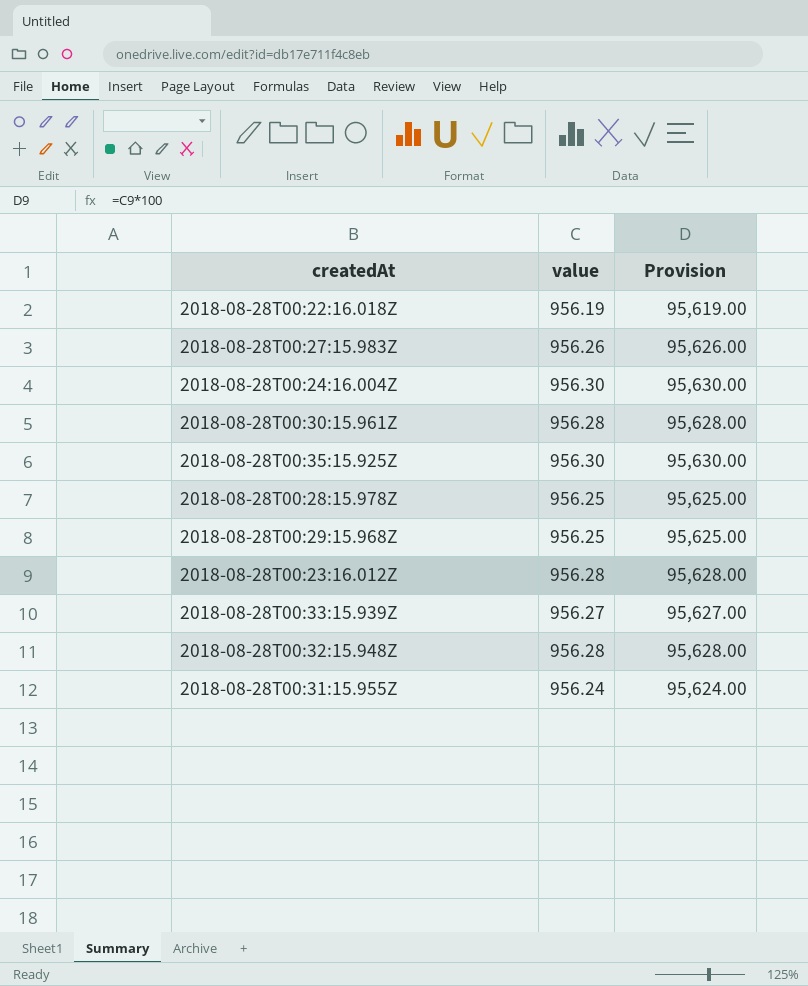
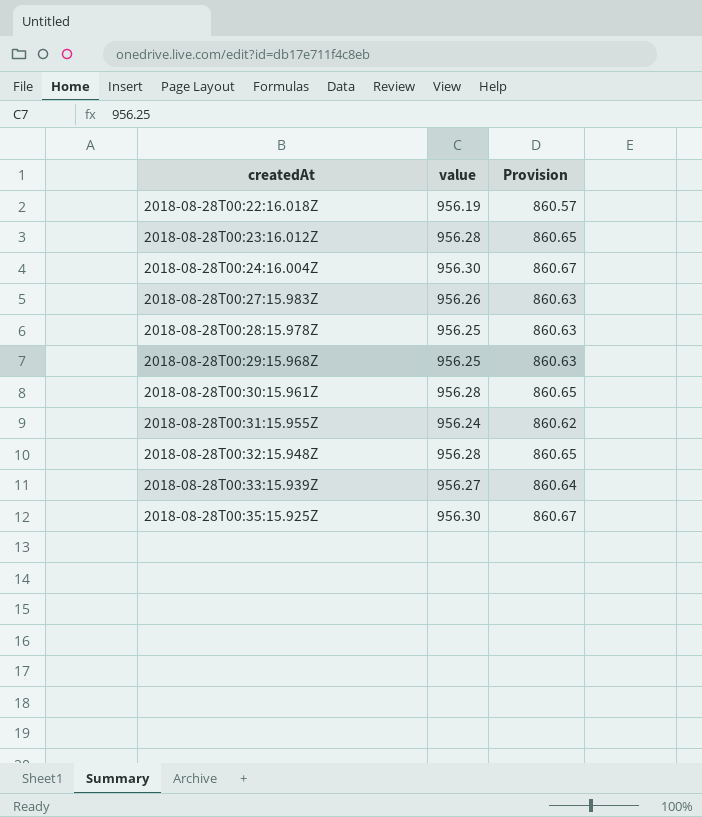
row order: none -> createdAt ascending
column Provision | formula: [value] * 100 -> [value] * 0.9

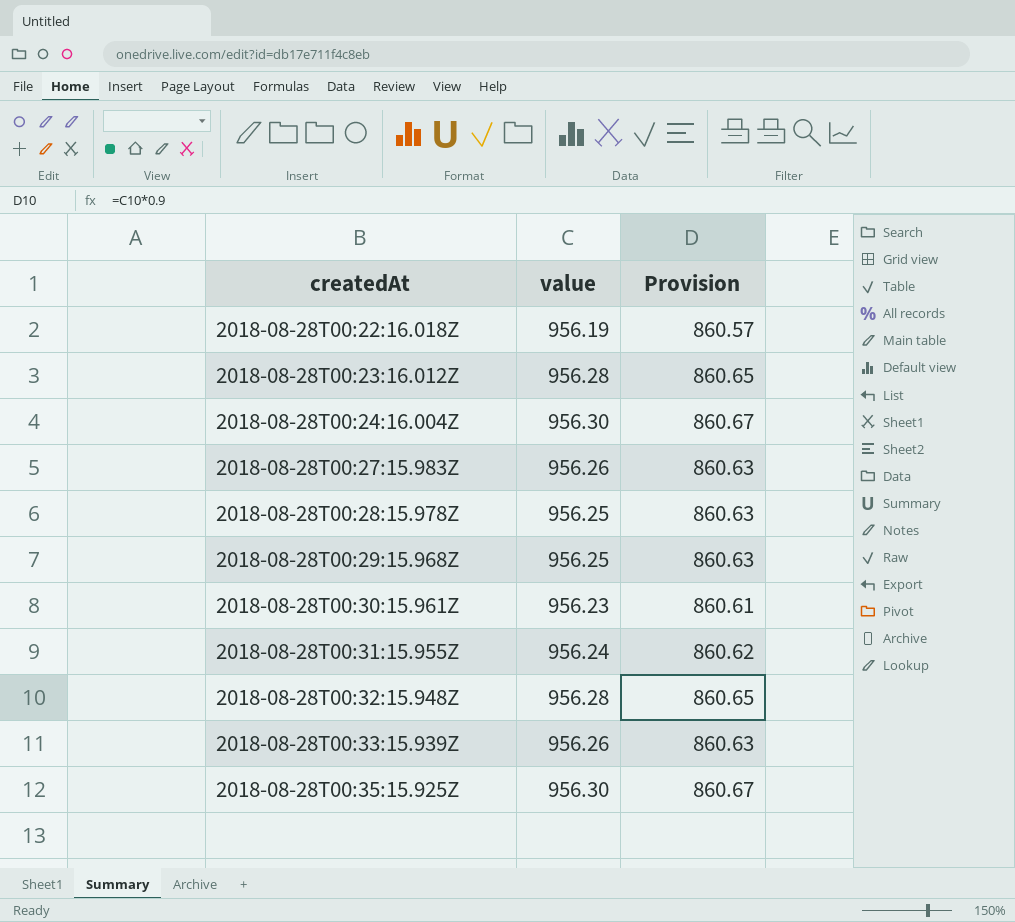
2018-08-28T00:30:15.961Z | value: 956.28 -> 956.23
2018-08-28T00:30:15.961Z | Provision: 860.65 -> 860.61
2018-08-28T00:33:15.939Z | value: 956.27 -> 956.26
2018-08-28T00:33:15.939Z | Provision: 860.64 -> 860.63

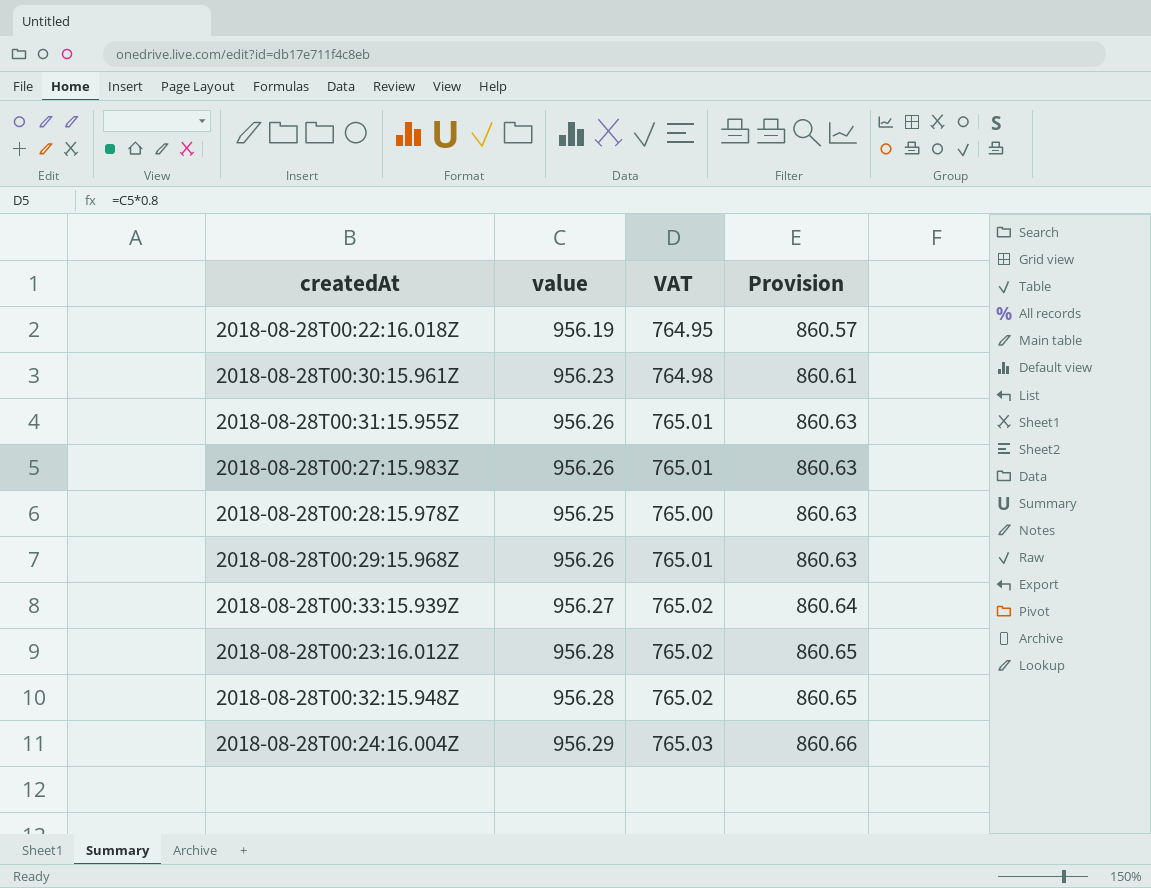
row order: createdAt ascending -> Provision ascending
column VAT | formula: none -> [value] * 0.8
row 2018-08-28T00:35:15.925Z: 956.30 | 860.67 -> none
2018-08-28T00:31:15.955Z | value: 956.24 -> 956.26
2018-08-28T00:31:15.955Z | Provision: 860.62 -> 860.63
2018-08-28T00:29:15.968Z | value: 956.25 -> 956.26
2018-08-28T00:33:15.939Z | value: 956.26 -> 956.27
2018-08-28T00:33:15.939Z | Provision: 860.63 -> 860.64
2018-08-28T00:24:16.004Z | value: 956.30 -> 956.29
2018-08-28T00:24:16.004Z | Provision: 860.67 -> 860.66

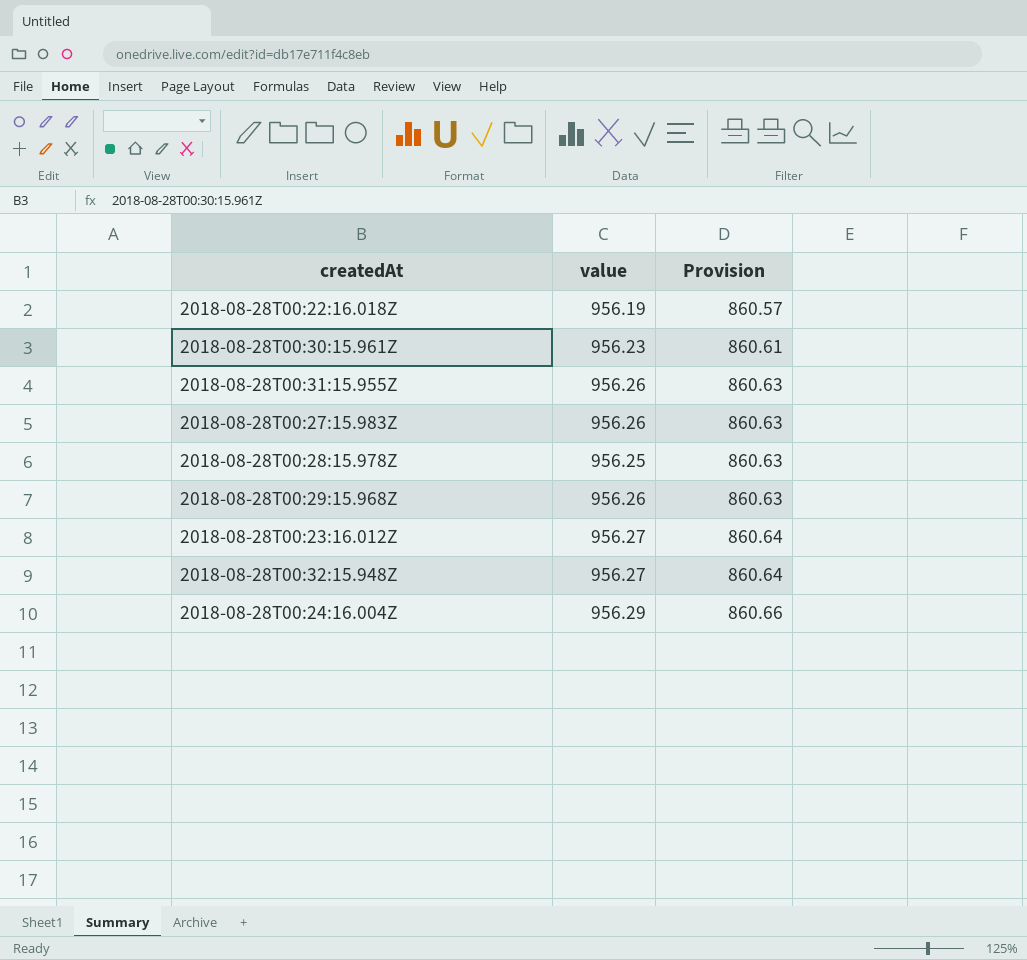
column VAT | formula: [value] * 0.8 -> none
row 2018-08-28T00:33:15.939Z: 956.27 | 765.02 | 860.64 -> none
2018-08-28T00:23:16.012Z | value: 956.28 -> 956.27
2018-08-28T00:23:16.012Z | Provision: 860.65 -> 860.64
2018-08-28T00:32:15.948Z | value: 956.28 -> 956.27
2018-08-28T00:32:15.948Z | Provision: 860.65 -> 860.64

